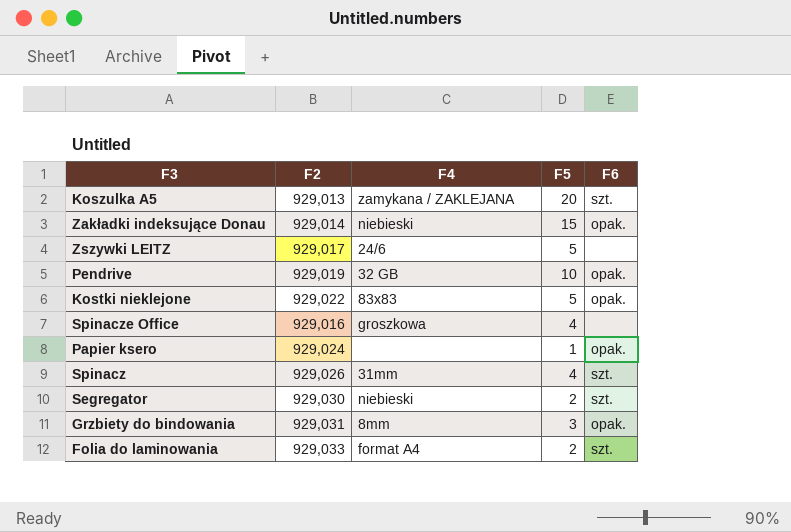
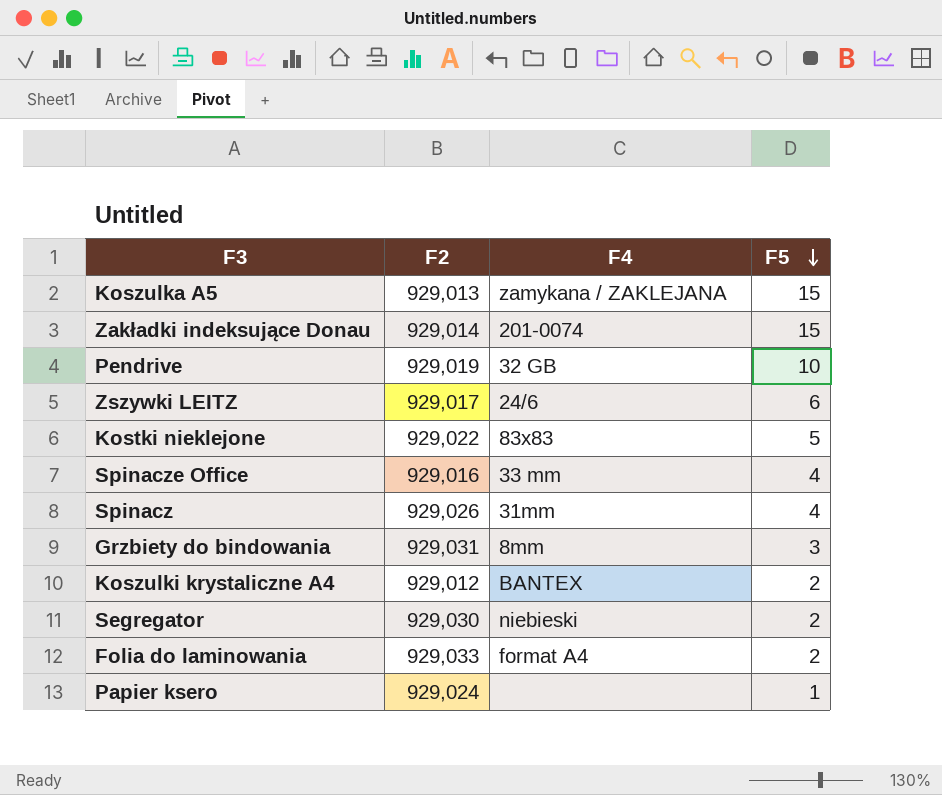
row order: none -> F5 descending
column F6 | position: 5 -> none
Koszulka A5 | F5: 20 -> 15
Zakładki indeksujące Donau | F4: niebieski -> 201-0074
Zszywki LEITZ | F5: 5 -> 6
Spinacze Office | F4: groszkowa -> 33 mm
row Koszulki krystaliczne A4: none -> 929,012 | BANTEX | 2

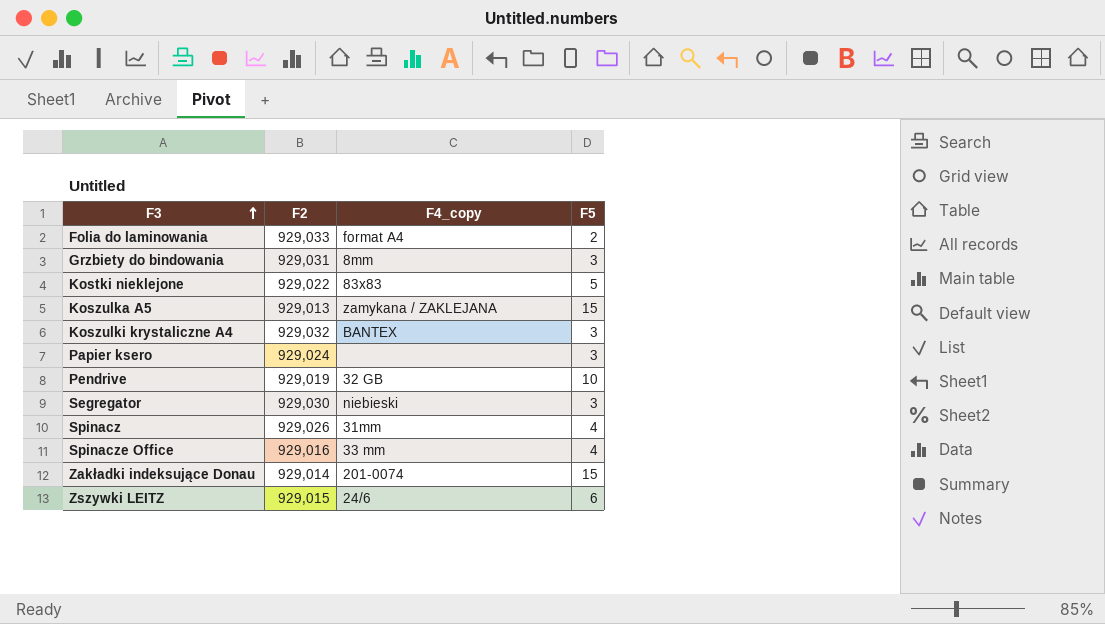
row order: F5 descending -> F3 ascending
column name: F4 -> F4_copy
Koszulki krystaliczne A4 | F2: 929,012 -> 929,032
Koszulki krystaliczne A4 | F5: 2 -> 3
Papier ksero | F5: 1 -> 3
Segregator | F5: 2 -> 3
Zszywki LEITZ | F2: 929,017 -> 929,015

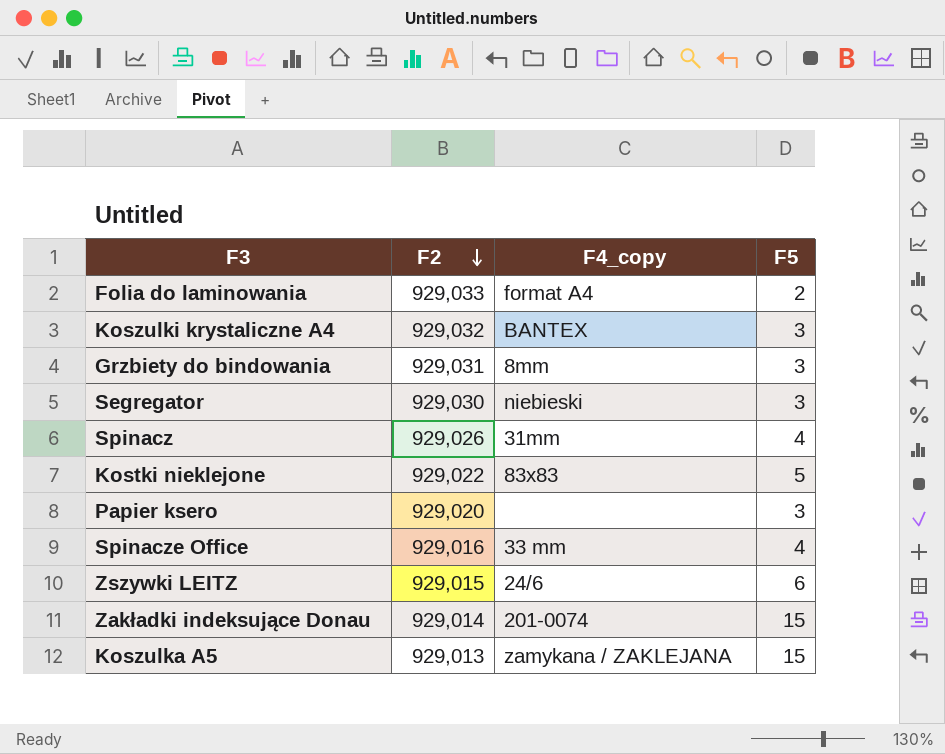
row order: F3 ascending -> F2 descending
row Pendrive: 929,019 | 32 GB | 10 -> none
Papier ksero | F2: 929,024 -> 929,020

